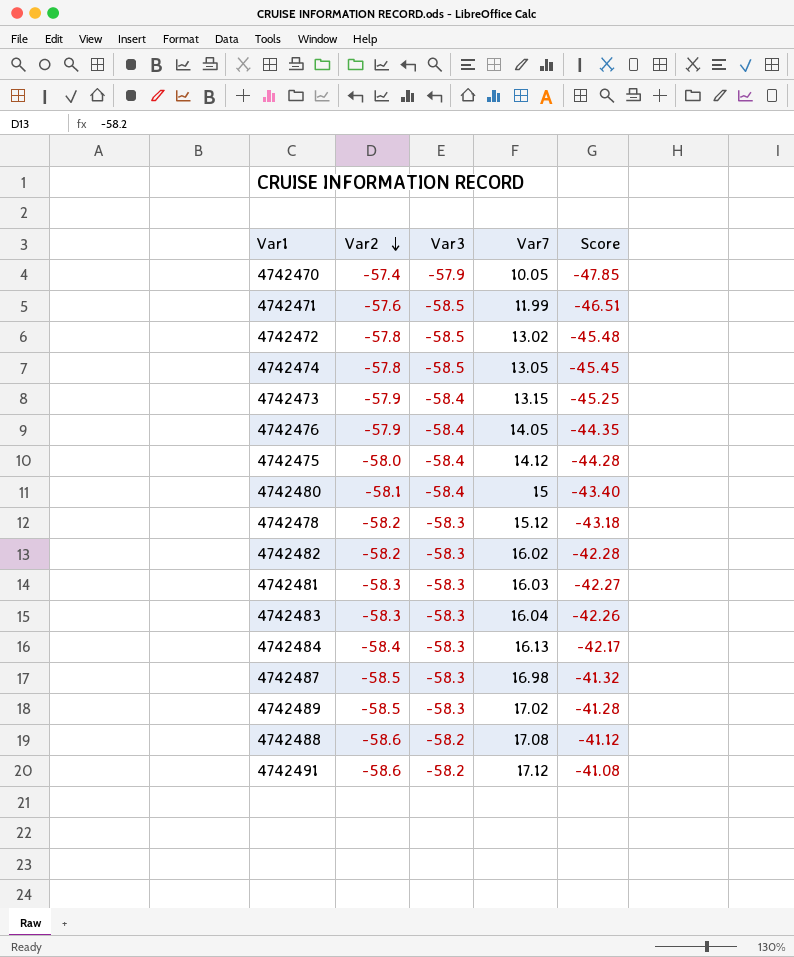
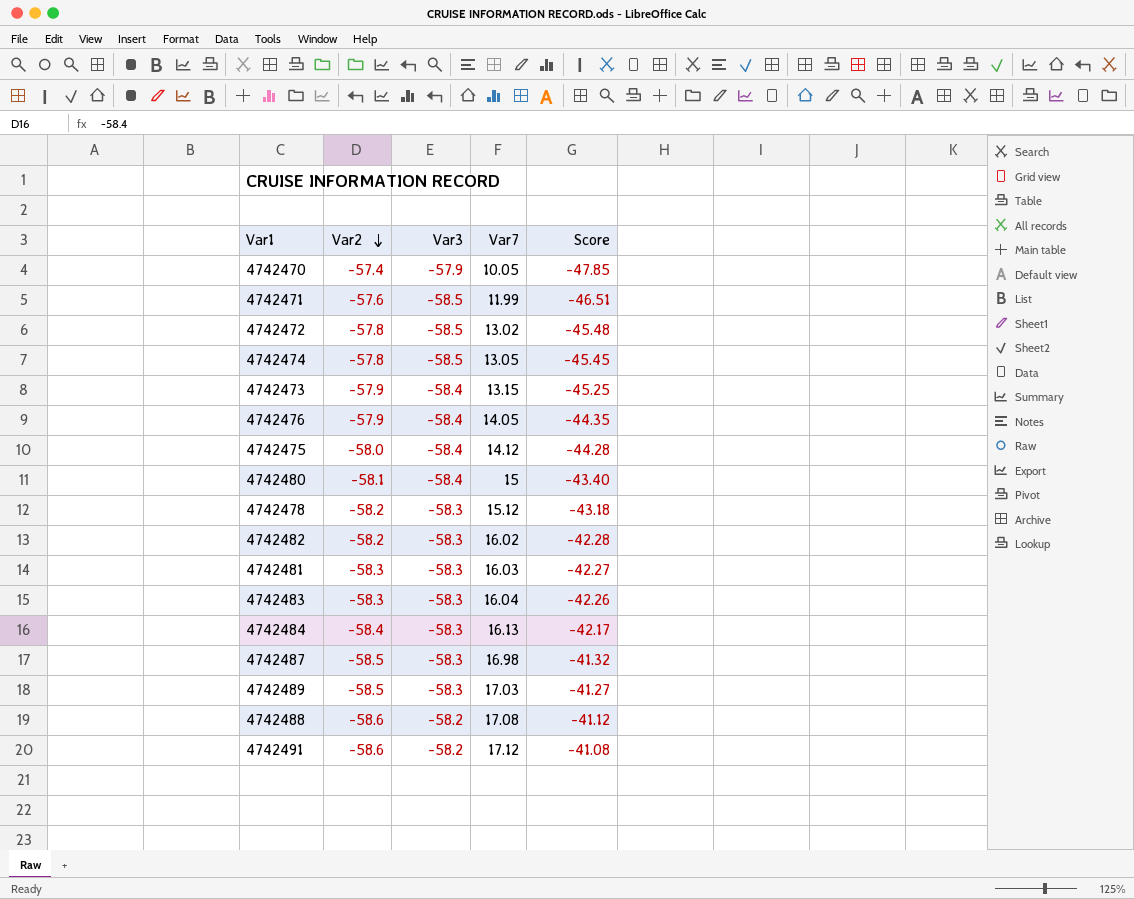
4742489 | Var7: 17.02 -> 17.03
4742489 | Score: -41.28 -> -41.27

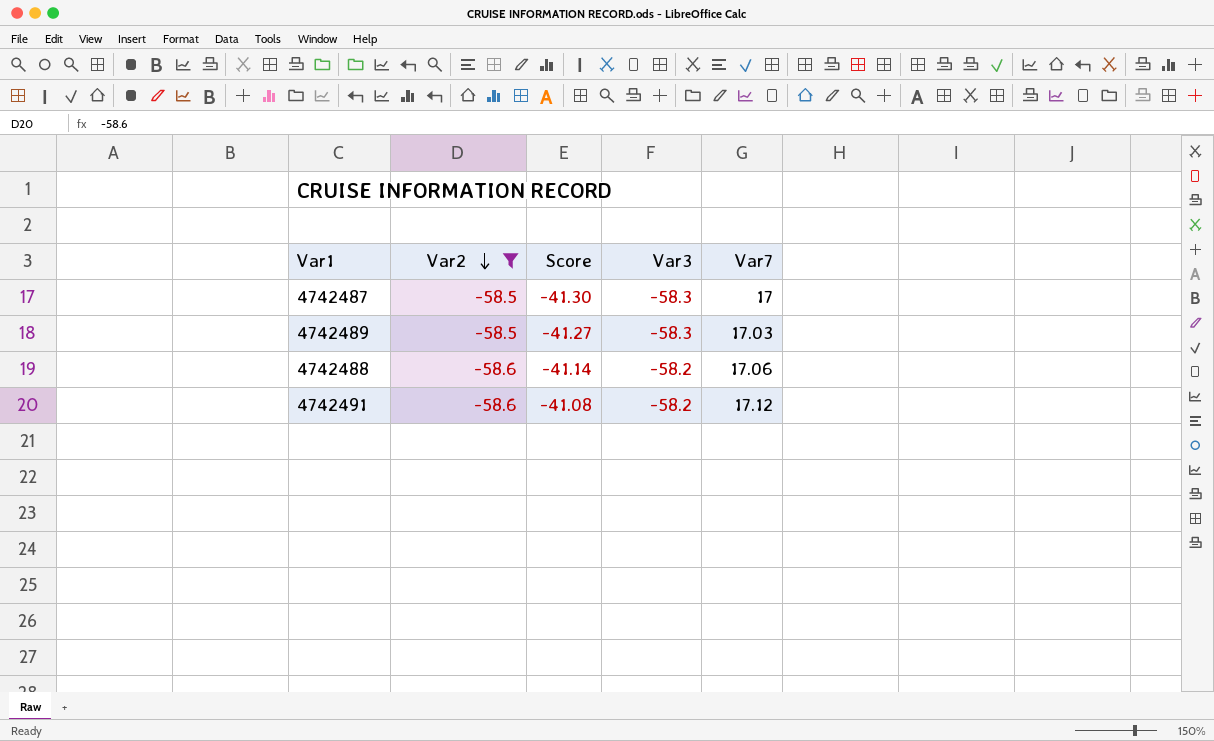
filter: none -> Var2 <= -58.5
column Score | position: 5 -> 3
4742487 | Score: -41.32 -> -41.30
4742487 | Var7: 16.98 -> 17
4742488 | Score: -41.12 -> -41.14
4742488 | Var7: 17.08 -> 17.06

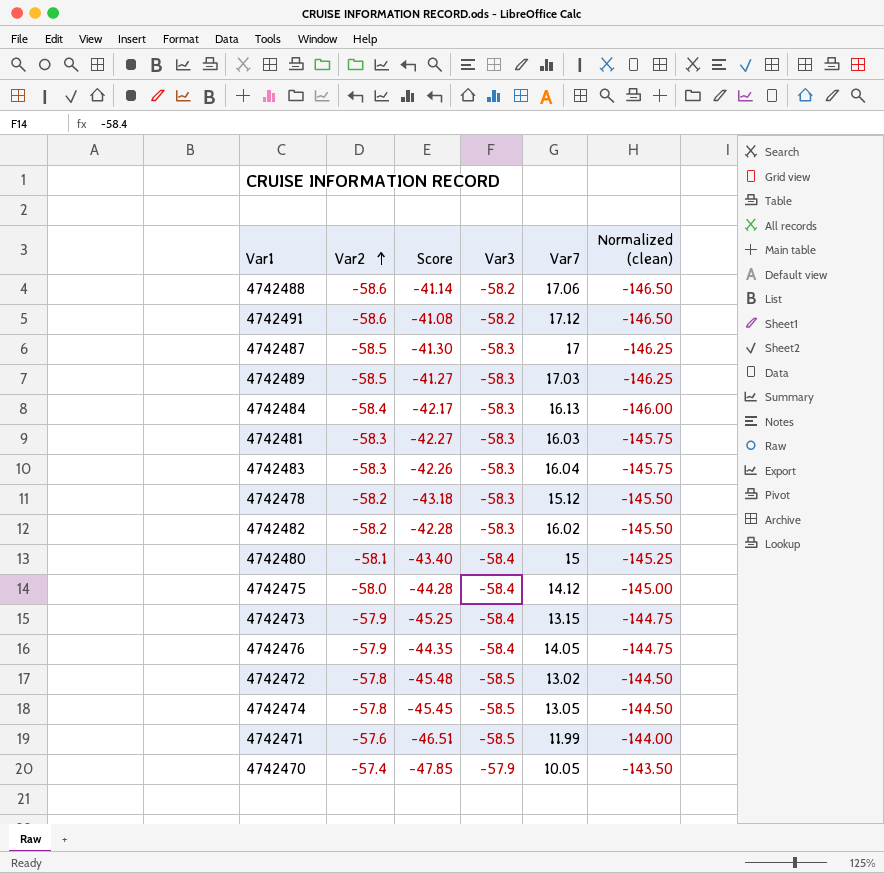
filter: Var2 <= -58.5 -> none
row order: Var2 descending -> Var2 ascending
column Normalized (clean) | formula: none -> [Var2] * 2.5

